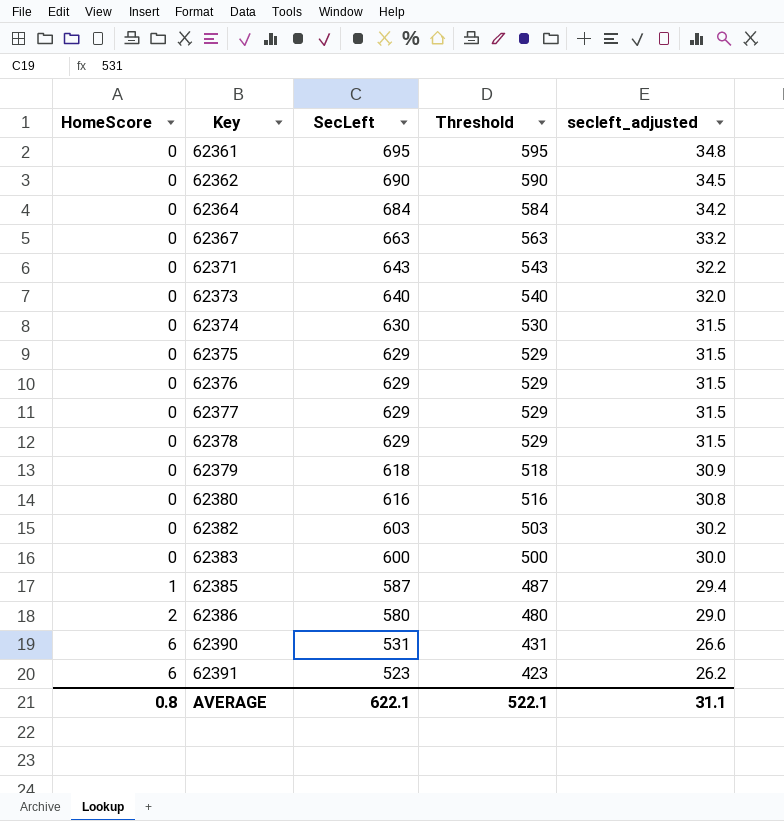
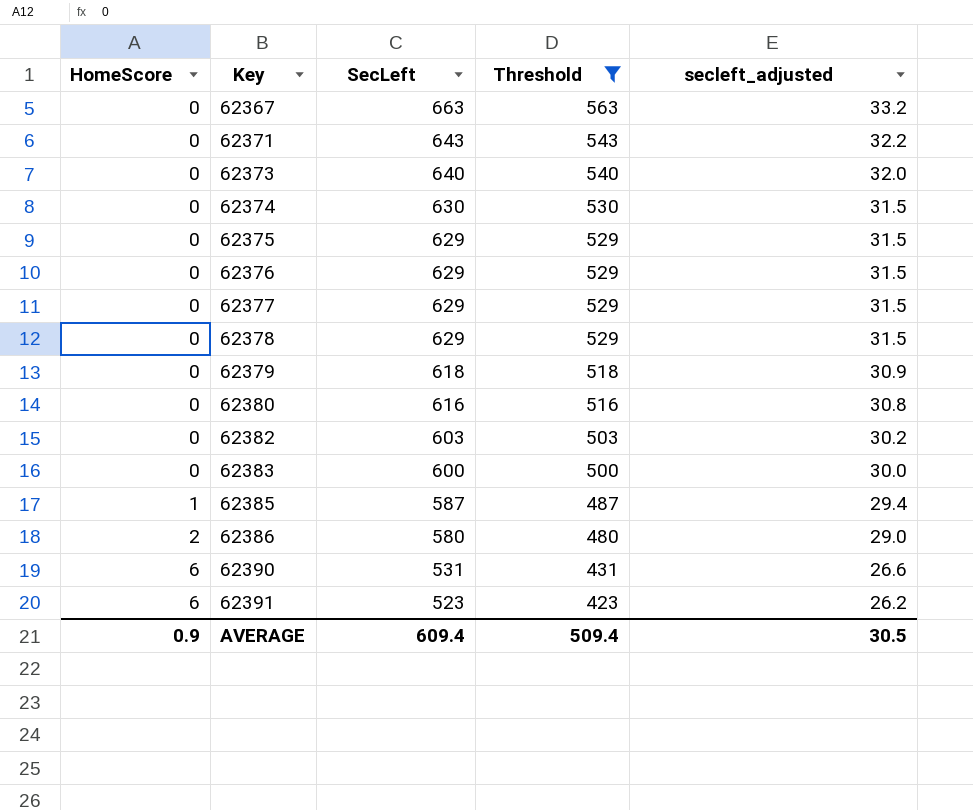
filter: none -> Threshold <= 563
AVERAGE | HomeScore: 0.8 -> 0.9
AVERAGE | SecLeft: 622.1 -> 609.4
AVERAGE | Threshold: 522.1 -> 509.4
AVERAGE | secleft_adjusted: 31.1 -> 30.5

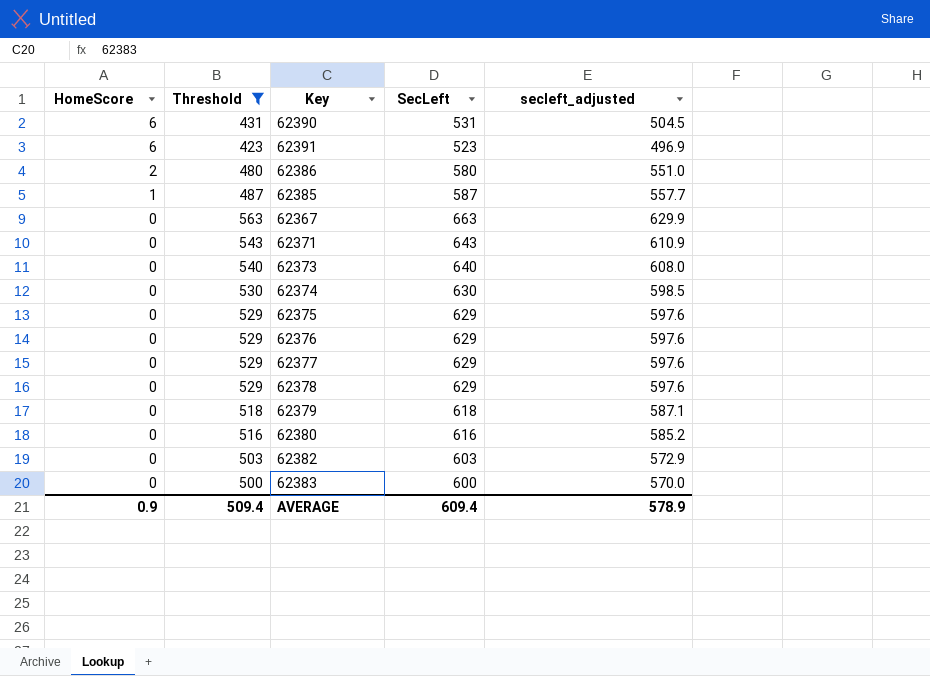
row order: HomeScore ascending -> HomeScore descending
column Threshold | position: 4 -> 2
column secleft_adjusted | formula: [SecLeft] * 0.05 -> [SecLeft] * 0.95
AVERAGE | secleft_adjusted: 30.5 -> 578.9

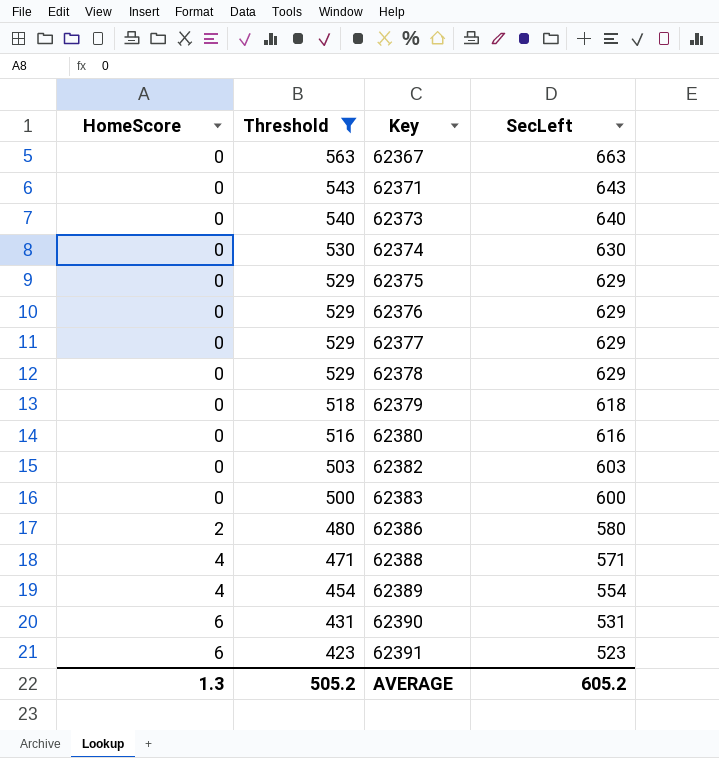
row order: HomeScore descending -> HomeScore ascending
column secleft_adjusted | formula: [SecLeft] * 0.95 -> none
row 62385: 1 | 487 | 587 | 557.7 -> none
row 62388: none -> 4 | 471 | 571
row 62389: none -> 4 | 454 | 554
AVERAGE | HomeScore: 0.9 -> 1.3
AVERAGE | Threshold: 509.4 -> 505.2
AVERAGE | SecLeft: 609.4 -> 605.2

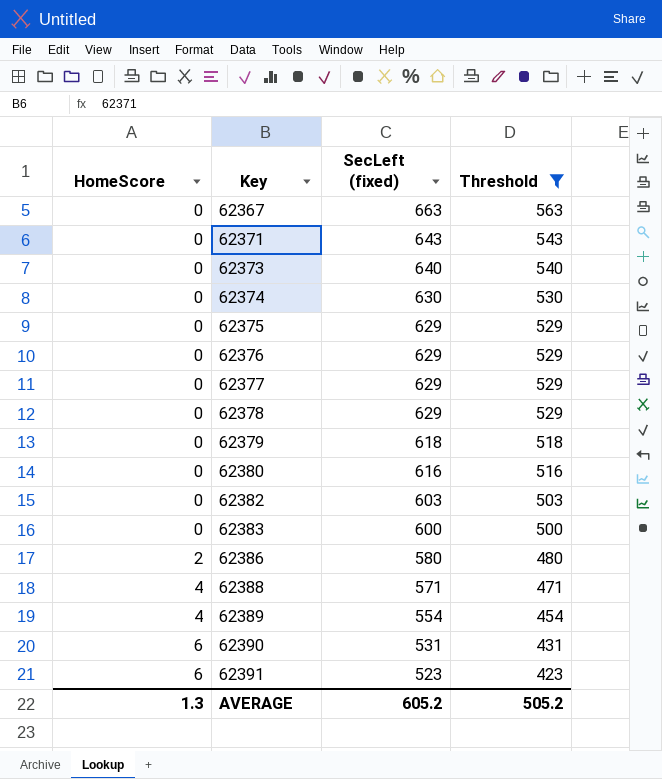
column name: SecLeft -> SecLeft (fixed)
column Threshold | position: 2 -> 4

